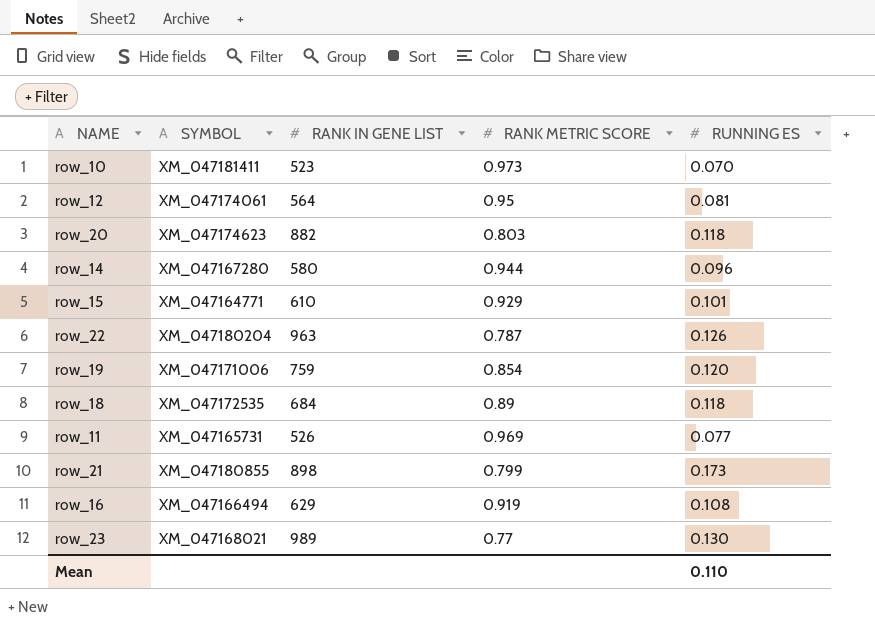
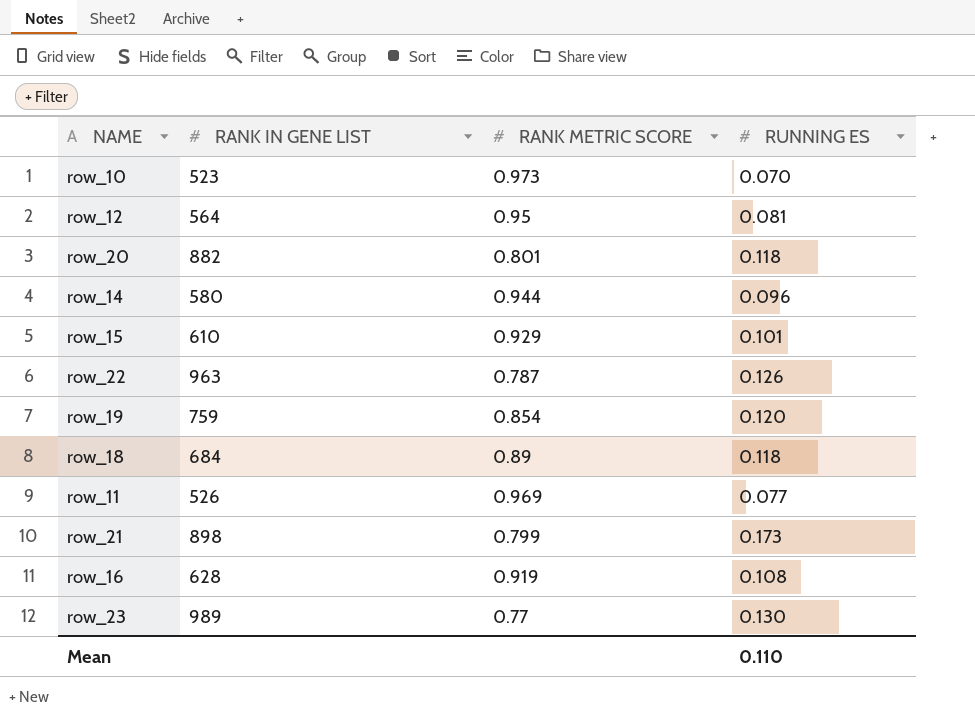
column SYMBOL | position: 2 -> none
row_20 | RANK METRIC SCORE: 0.803 -> 0.801
row_16 | RANK IN GENE LIST: 629 -> 628

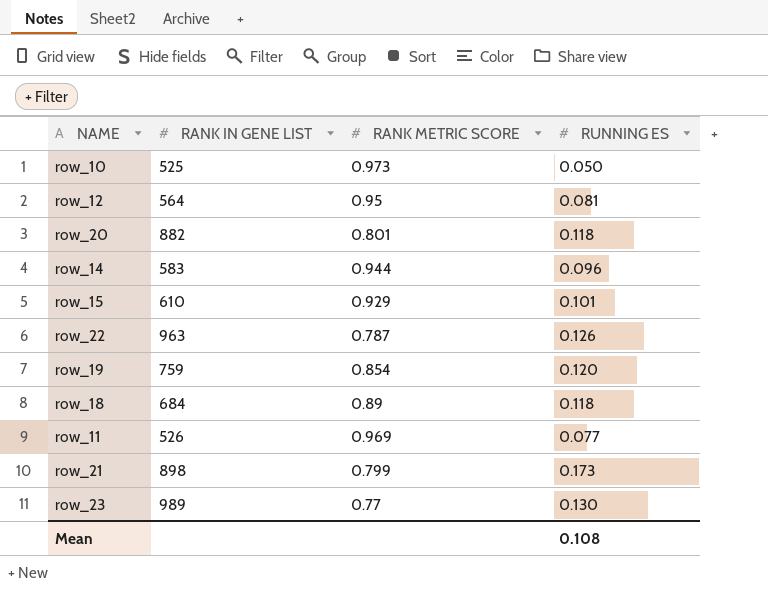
row row_16: 628 | 0.919 | 0.108 -> none
row_10 | RANK IN GENE LIST: 523 -> 525
row_10 | RUNNING ES: 0.070 -> 0.050
row_14 | RANK IN GENE LIST: 580 -> 583
Mean | RUNNING ES: 0.110 -> 0.108

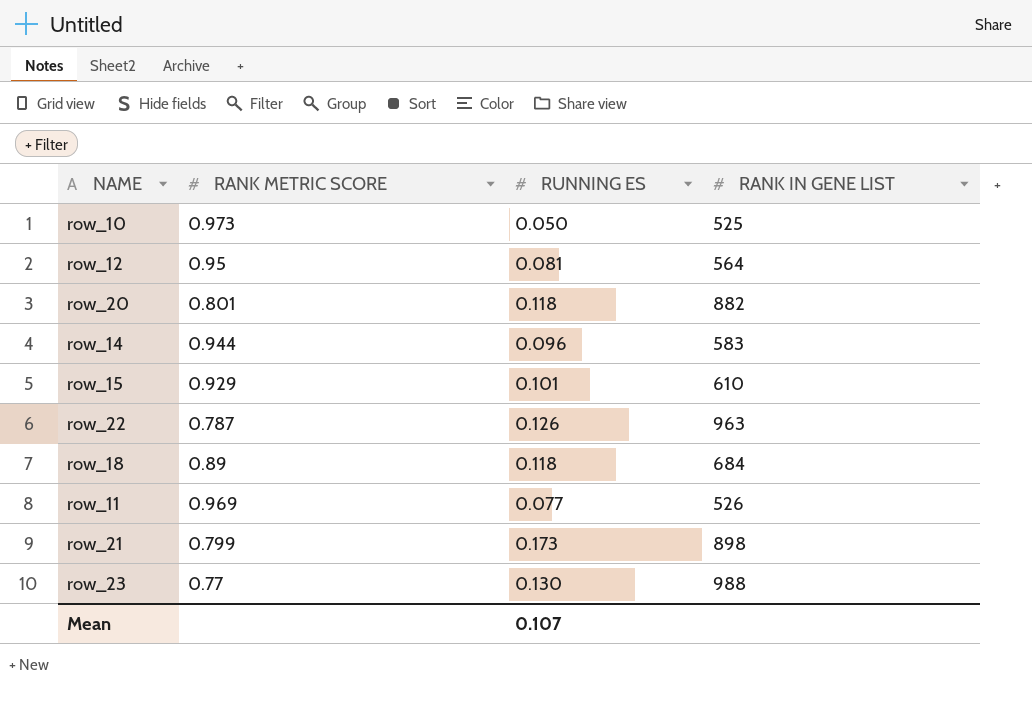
column RANK IN GENE LIST | position: 2 -> 4
row row_19: 759 | 0.854 | 0.120 -> none
row_23 | RANK IN GENE LIST: 989 -> 988
Mean | RUNNING ES: 0.108 -> 0.107

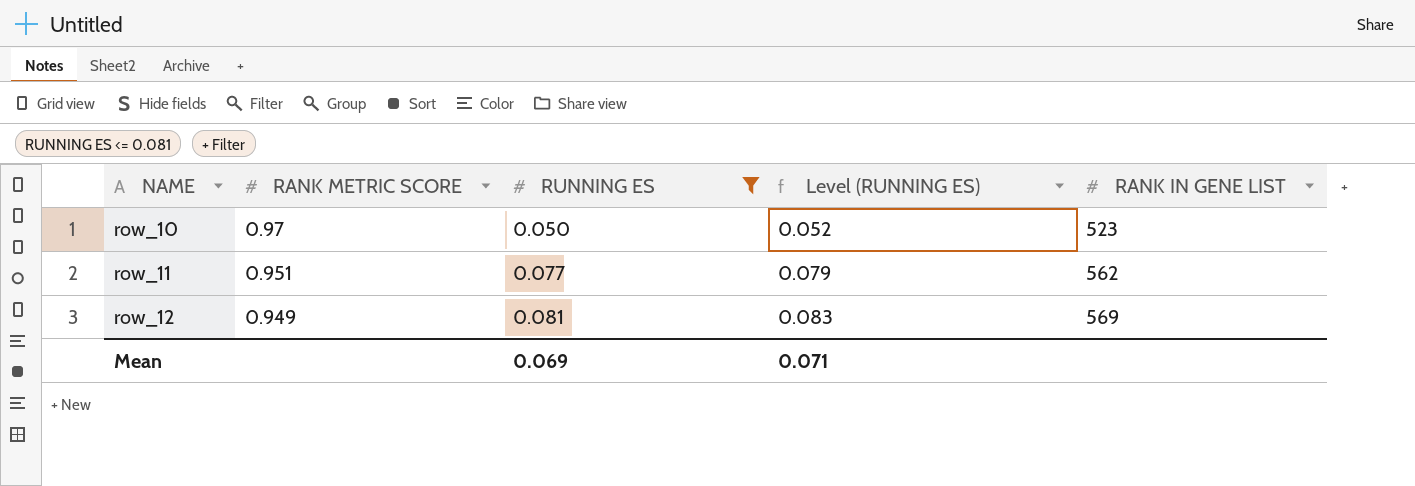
filter: none -> RUNNING ES <= 0.081
row order: none -> NAME ascending
column Level (RUNNING ES) | formula: none -> [RUNNING ES] * 1.03
row_10 | RANK METRIC SCORE: 0.973 -> 0.97
row_10 | RANK IN GENE LIST: 525 -> 523
row_11 | RANK METRIC SCORE: 0.969 -> 0.951
row_11 | RANK IN GENE LIST: 526 -> 562
row_12 | RANK METRIC SCORE: 0.95 -> 0.949
row_12 | RANK IN GENE LIST: 564 -> 569
Mean | RUNNING ES: 0.107 -> 0.069

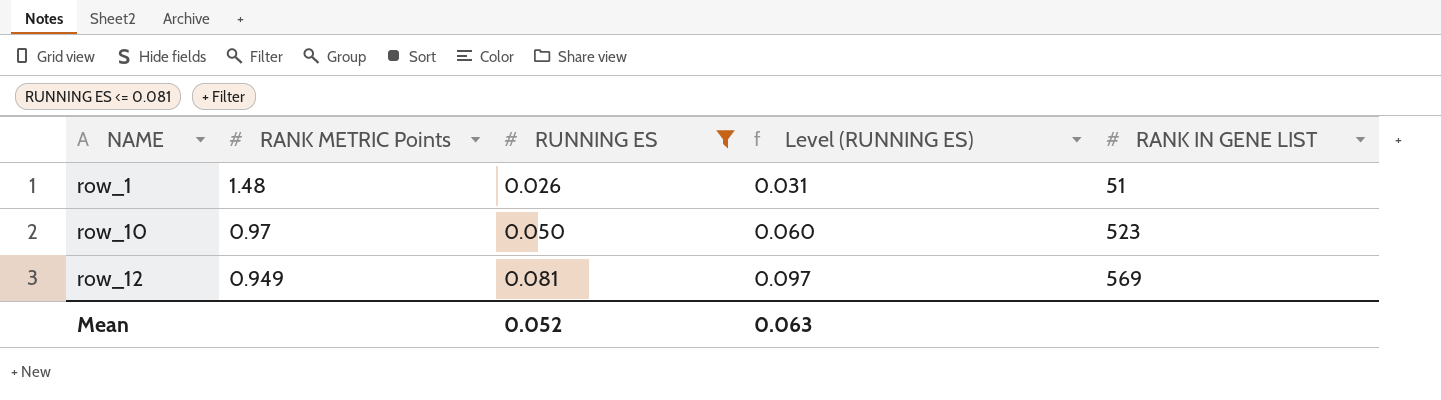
column name: RANK METRIC SCORE -> RANK METRIC Points
column Level (RUNNING ES) | formula: [RUNNING ES] * 1.03 -> [RUNNING ES] * 1.2
row row_11: 0.951 | 0.077 | 0.079 | 562 -> none
row row_1: none -> 1.48 | 0.026 | 0.031 | 51
Mean | RUNNING ES: 0.069 -> 0.052
Mean | Level (RUNNING ES): 0.071 -> 0.063

